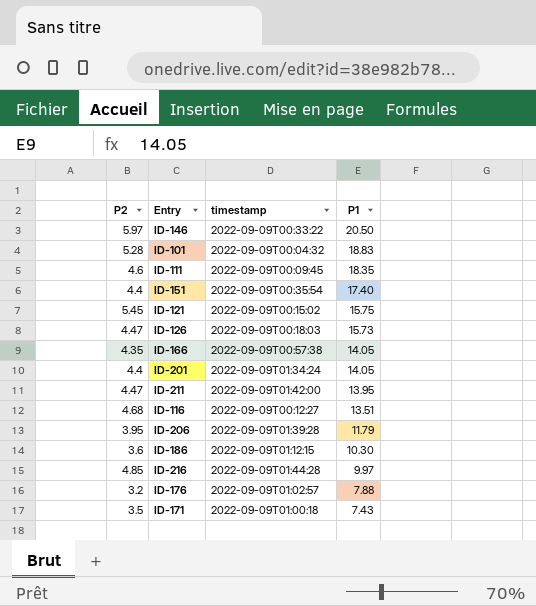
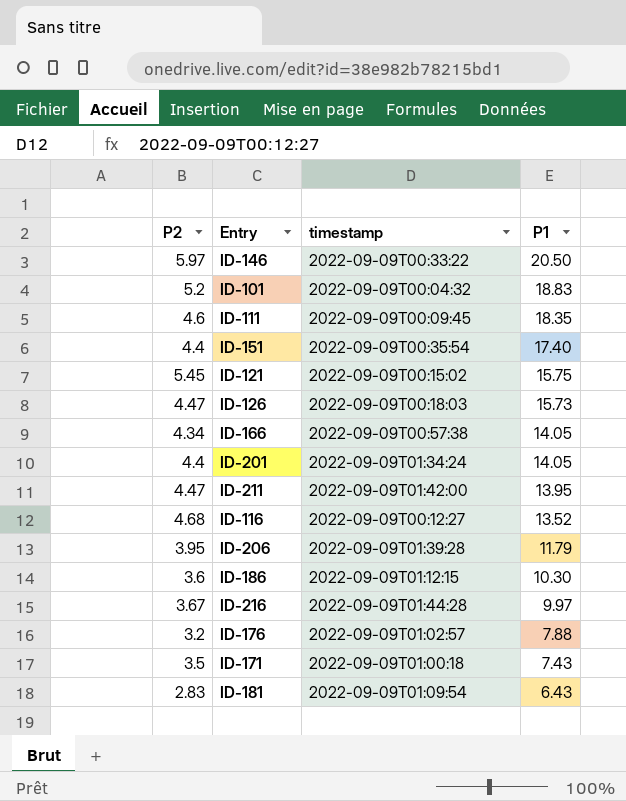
ID-101 | P2: 5.28 -> 5.2
ID-166 | P2: 4.35 -> 4.34
ID-116 | P1: 13.51 -> 13.52
ID-216 | P2: 4.85 -> 3.67
row ID-181: none -> 2.83 | 2022-09-09T01:09:54 | 6.43

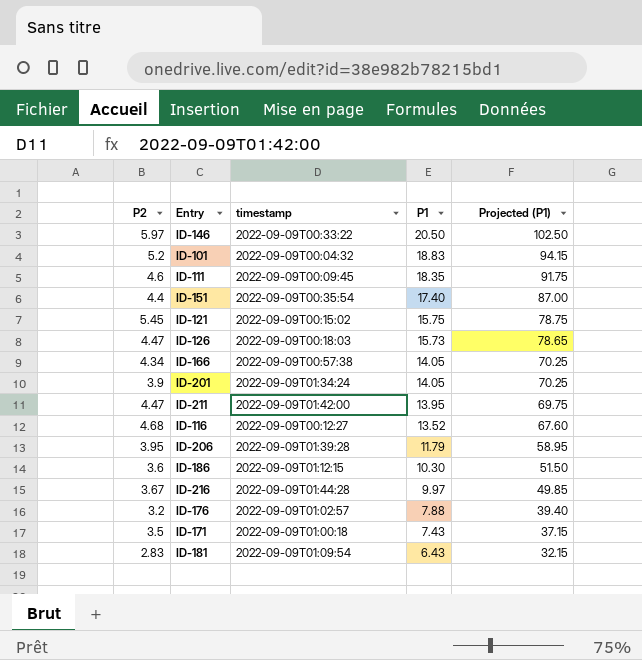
column Projected (P1) | formula: none -> [P1] * 5
ID-201 | P2: 4.4 -> 3.9

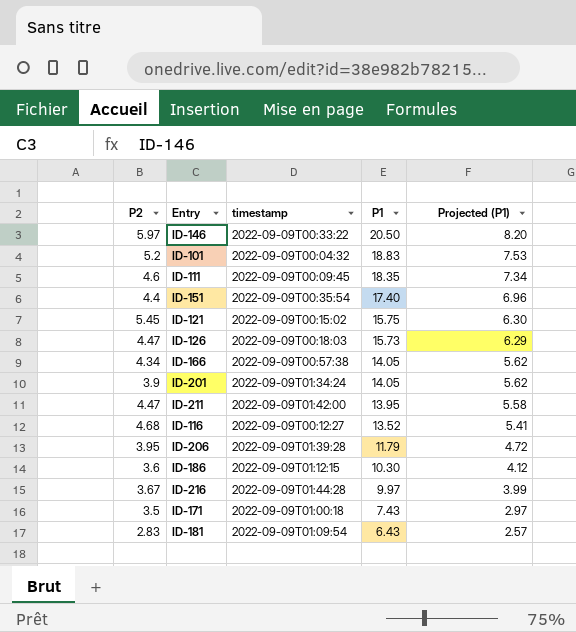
column Projected (P1) | formula: [P1] * 5 -> [P1] * 0.4
row ID-176: 3.2 | 2022-09-09T01:02:57 | 7.88 | 39.40 -> none

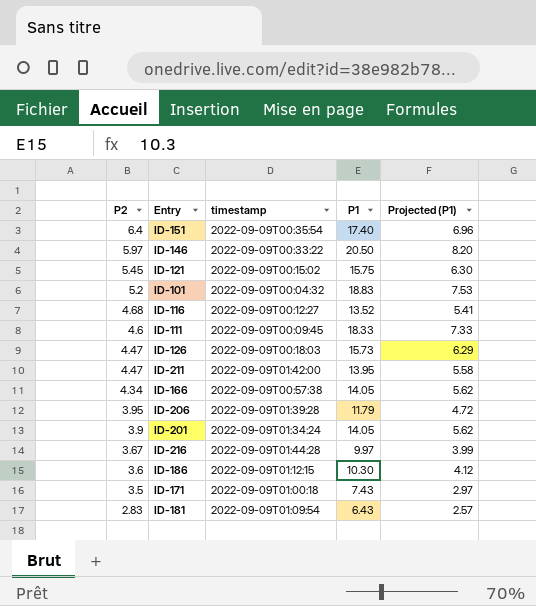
row order: P1 descending -> P2 descending
ID-151 | P2: 4.4 -> 6.4
ID-111 | P1: 18.35 -> 18.33
ID-111 | Projected (P1): 7.34 -> 7.33

